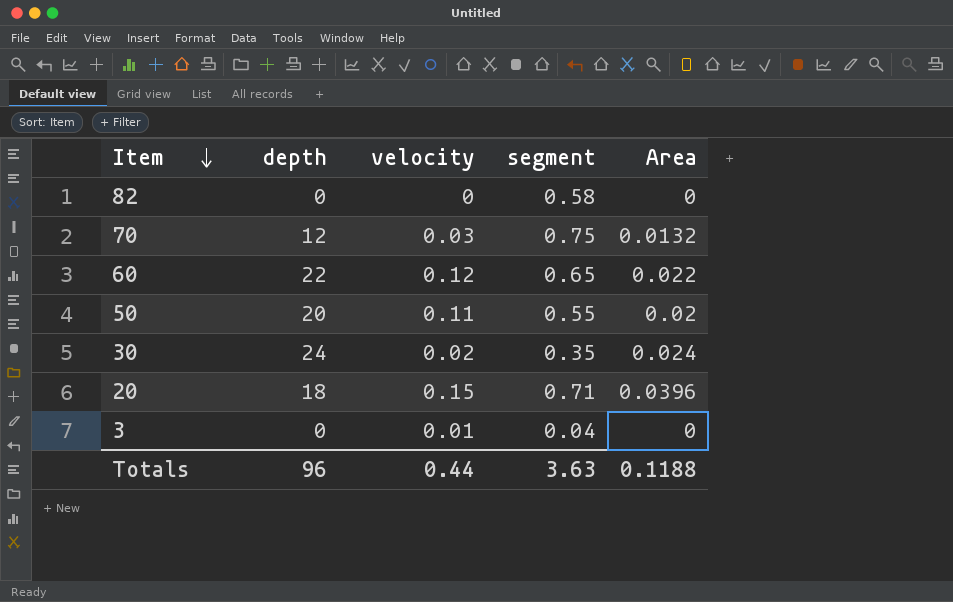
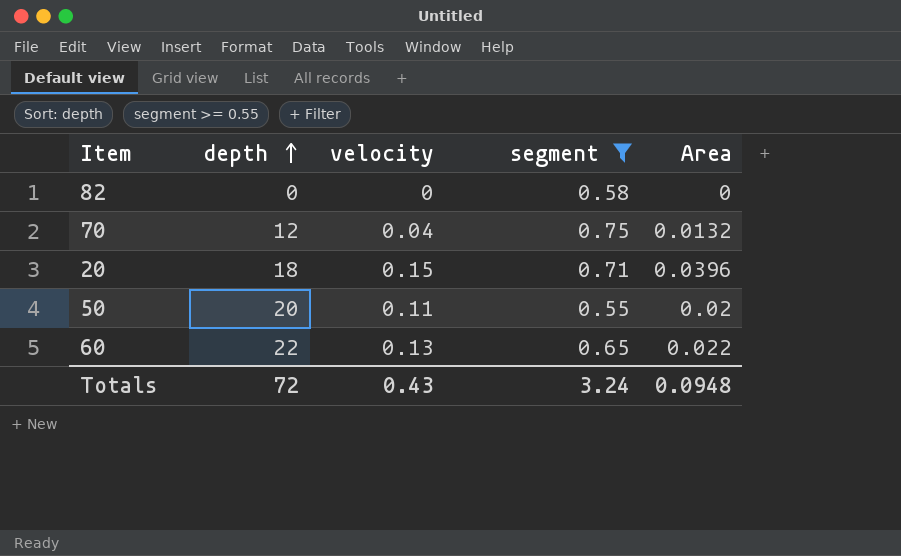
filter: none -> segment >= 0.55
row order: Item descending -> depth ascending
70 | velocity: 0.03 -> 0.04
60 | velocity: 0.12 -> 0.13
Totals | depth: 96 -> 72
Totals | velocity: 0.44 -> 0.43
Totals | segment: 3.63 -> 3.24
Totals | Area: 0.1188 -> 0.0948

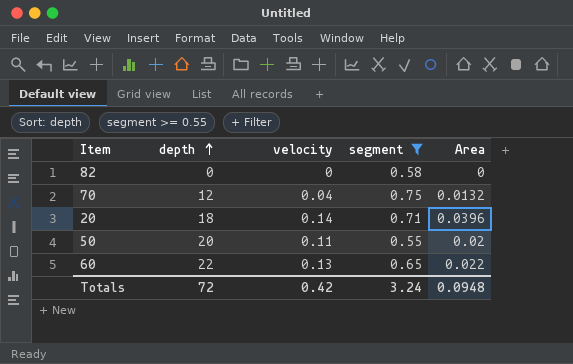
20 | velocity: 0.15 -> 0.14
Totals | velocity: 0.43 -> 0.42

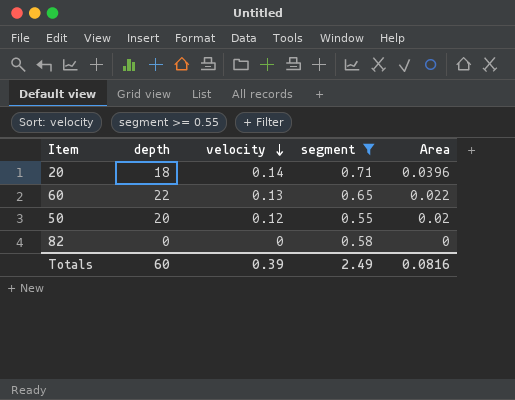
row order: depth ascending -> velocity descending
row 70: 12 | 0.04 | 0.75 | 0.0132 -> none
50 | velocity: 0.11 -> 0.12
Totals | depth: 72 -> 60
Totals | velocity: 0.42 -> 0.39
Totals | segment: 3.24 -> 2.49
Totals | Area: 0.0948 -> 0.0816

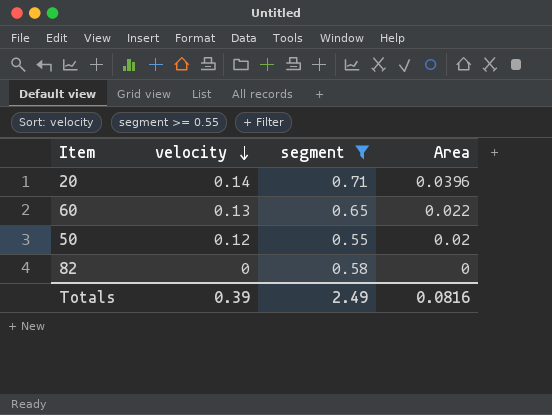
column depth | position: 2 -> none

